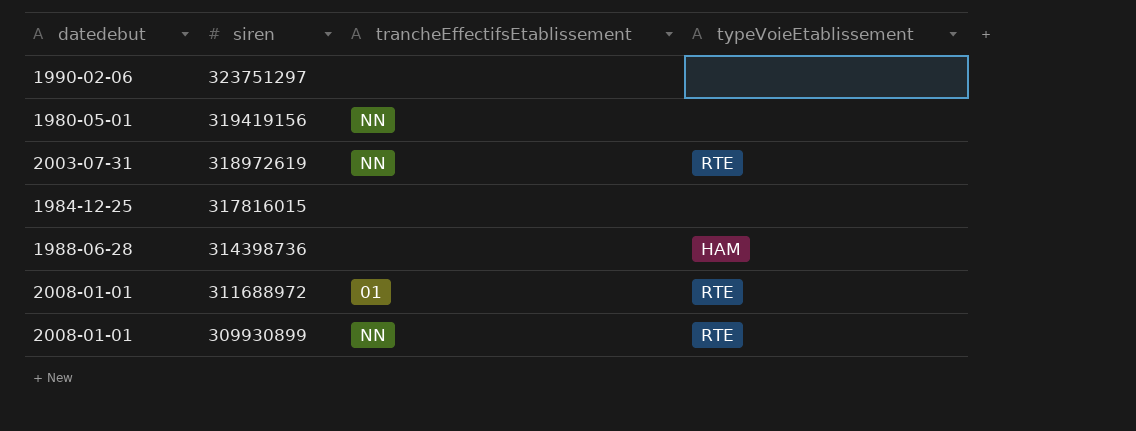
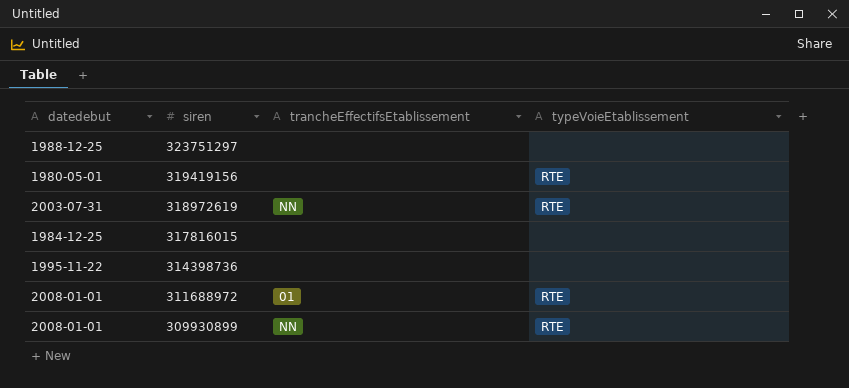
323751297 | datedebut: 1990-02-06 -> 1988-12-25
319419156 | trancheEffectifsEtablissement: NN -> none
319419156 | typeVoieEtablissement: none -> RTE
314398736 | datedebut: 1988-06-28 -> 1995-11-22
314398736 | typeVoieEtablissement: HAM -> none

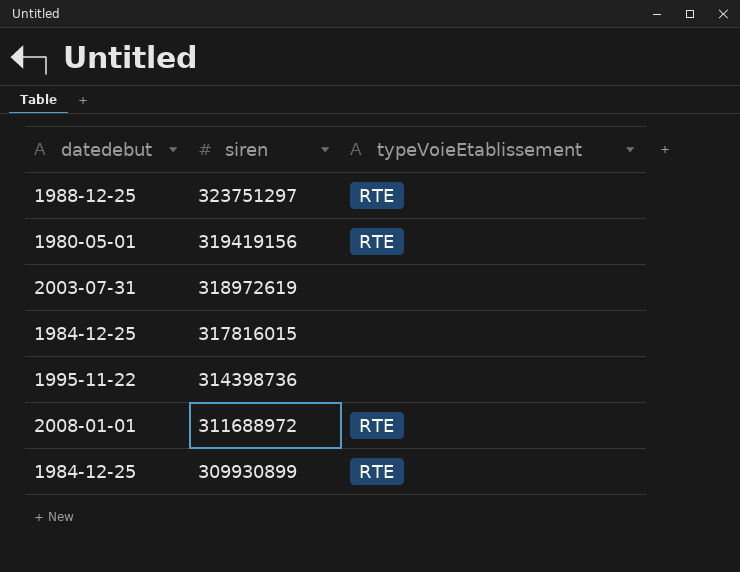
column trancheEffectifsEtablissement | position: 3 -> none
323751297 | typeVoieEtablissement: none -> RTE
318972619 | typeVoieEtablissement: RTE -> none
309930899 | datedebut: 2008-01-01 -> 1984-12-25

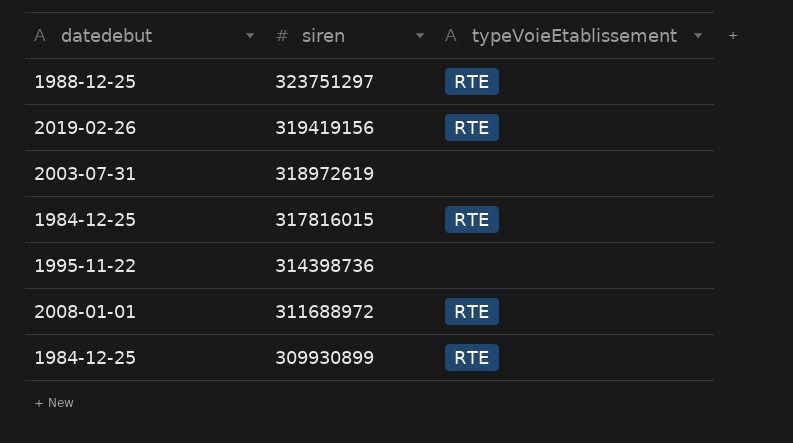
319419156 | datedebut: 1980-05-01 -> 2019-02-26
317816015 | typeVoieEtablissement: none -> RTE

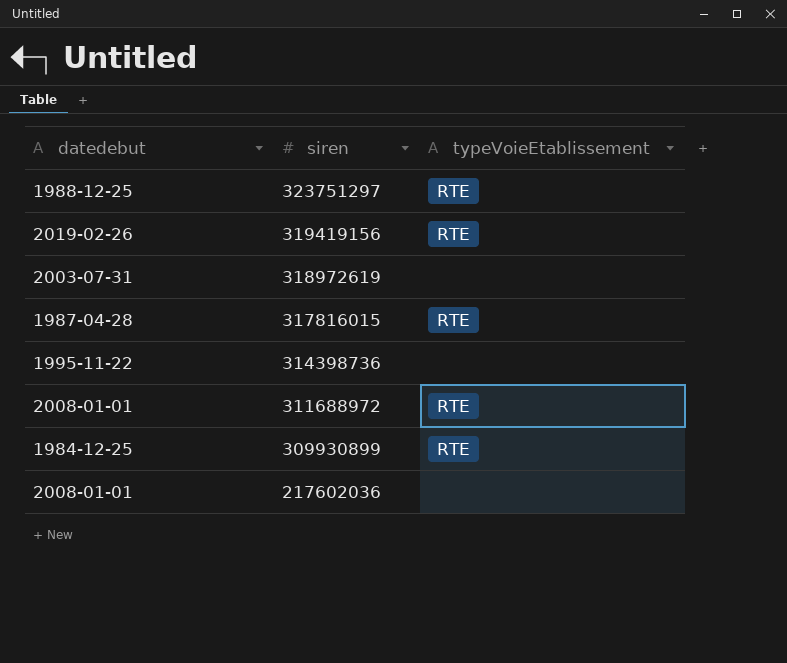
317816015 | datedebut: 1984-12-25 -> 1987-04-28
row 217602036: none -> 2008-01-01 | none

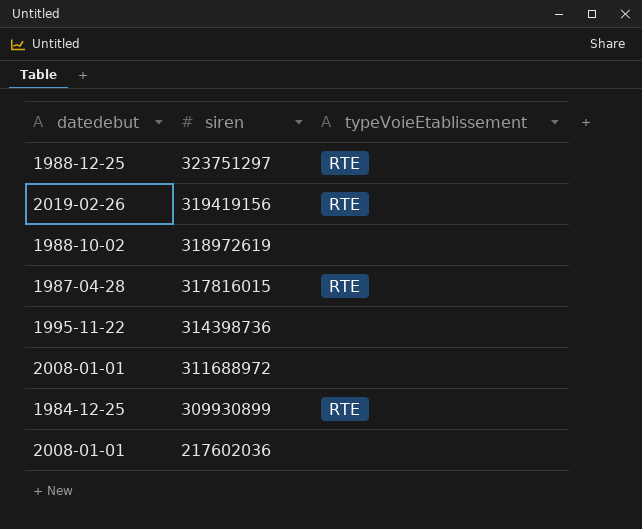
318972619 | datedebut: 2003-07-31 -> 1988-10-02
311688972 | typeVoieEtablissement: RTE -> none

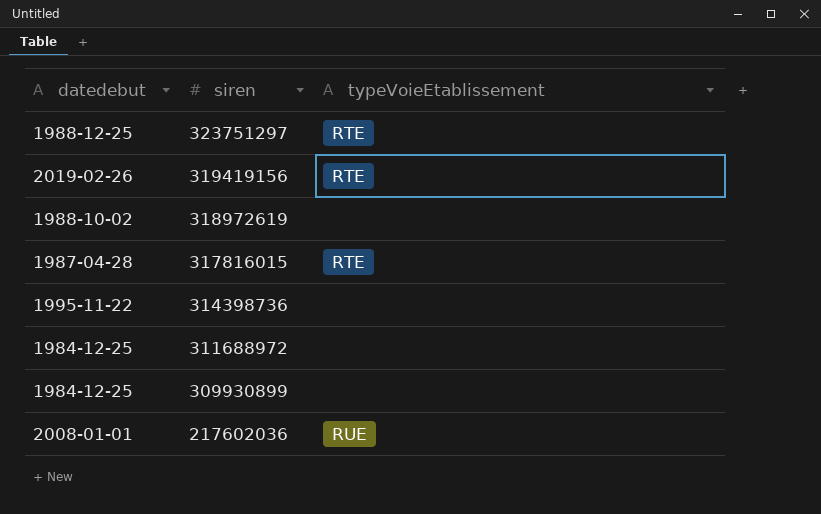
311688972 | datedebut: 2008-01-01 -> 1984-12-25
309930899 | typeVoieEtablissement: RTE -> none
217602036 | typeVoieEtablissement: none -> RUE

